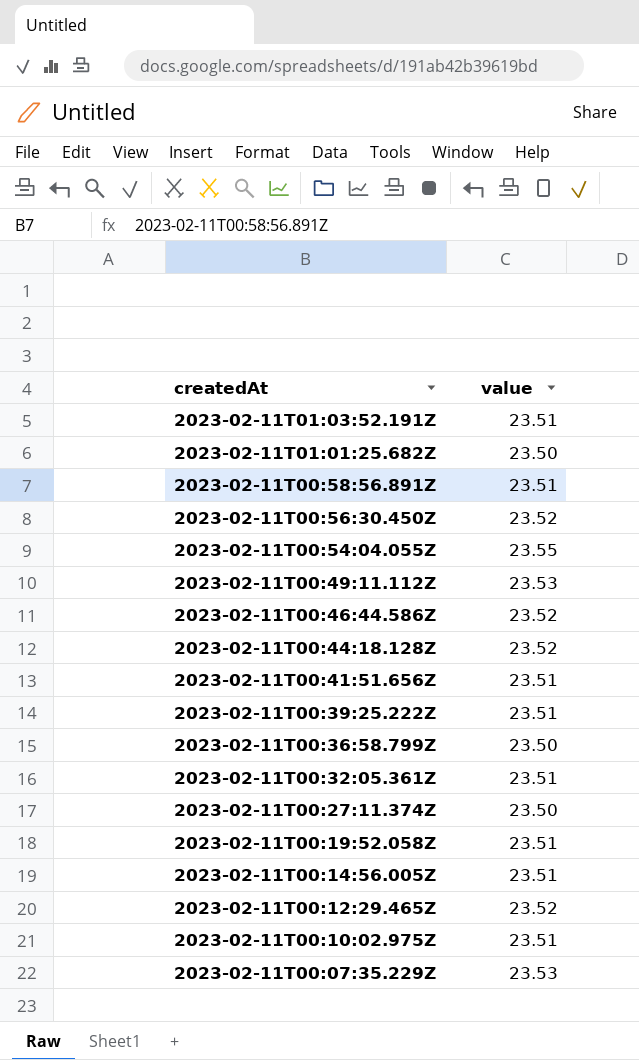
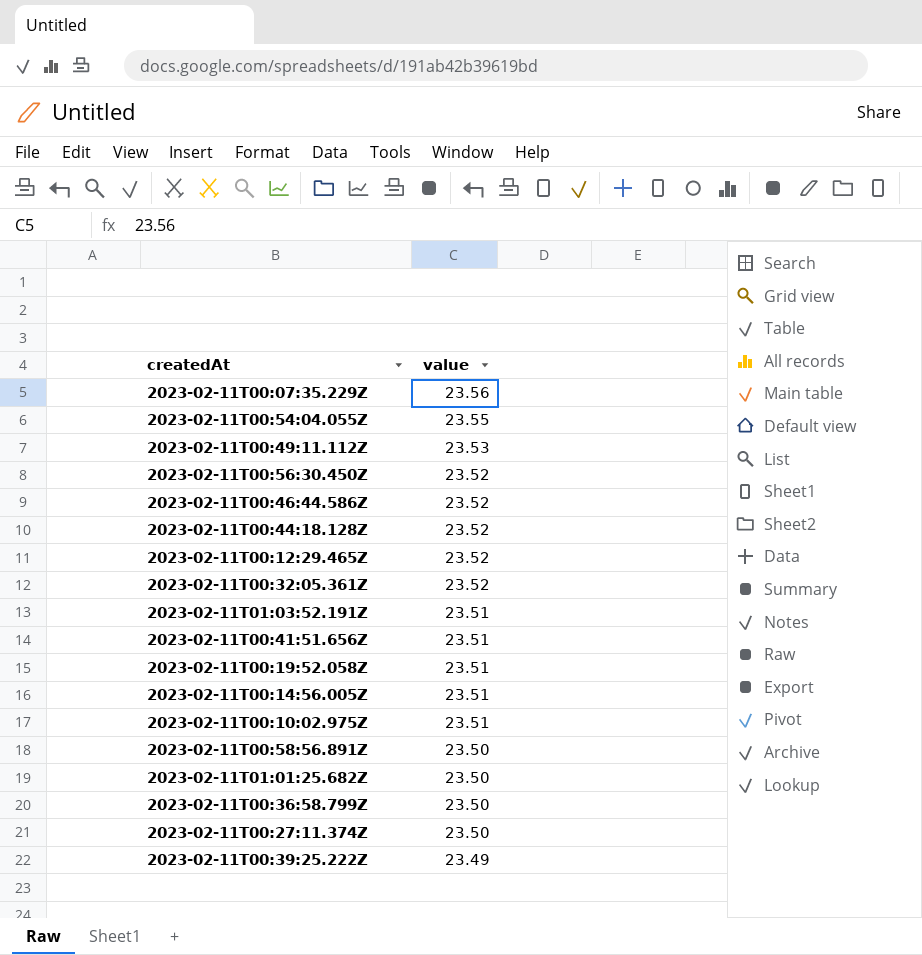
row order: createdAt descending -> value descending
2023-02-11T00:07:35.229Z | value: 23.53 -> 23.56
2023-02-11T00:32:05.361Z | value: 23.51 -> 23.52
2023-02-11T00:58:56.891Z | value: 23.51 -> 23.50
2023-02-11T00:39:25.222Z | value: 23.51 -> 23.49

